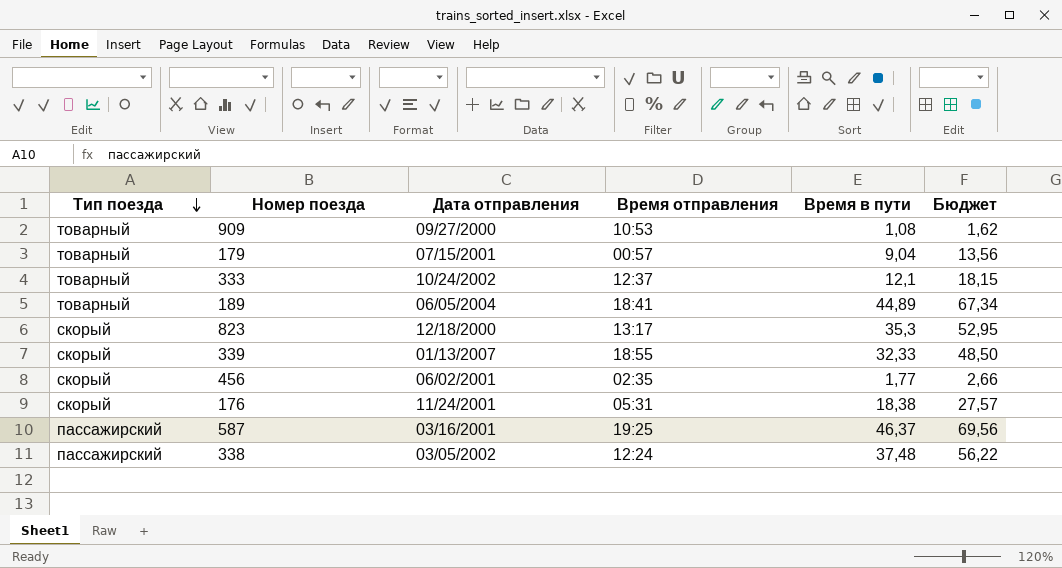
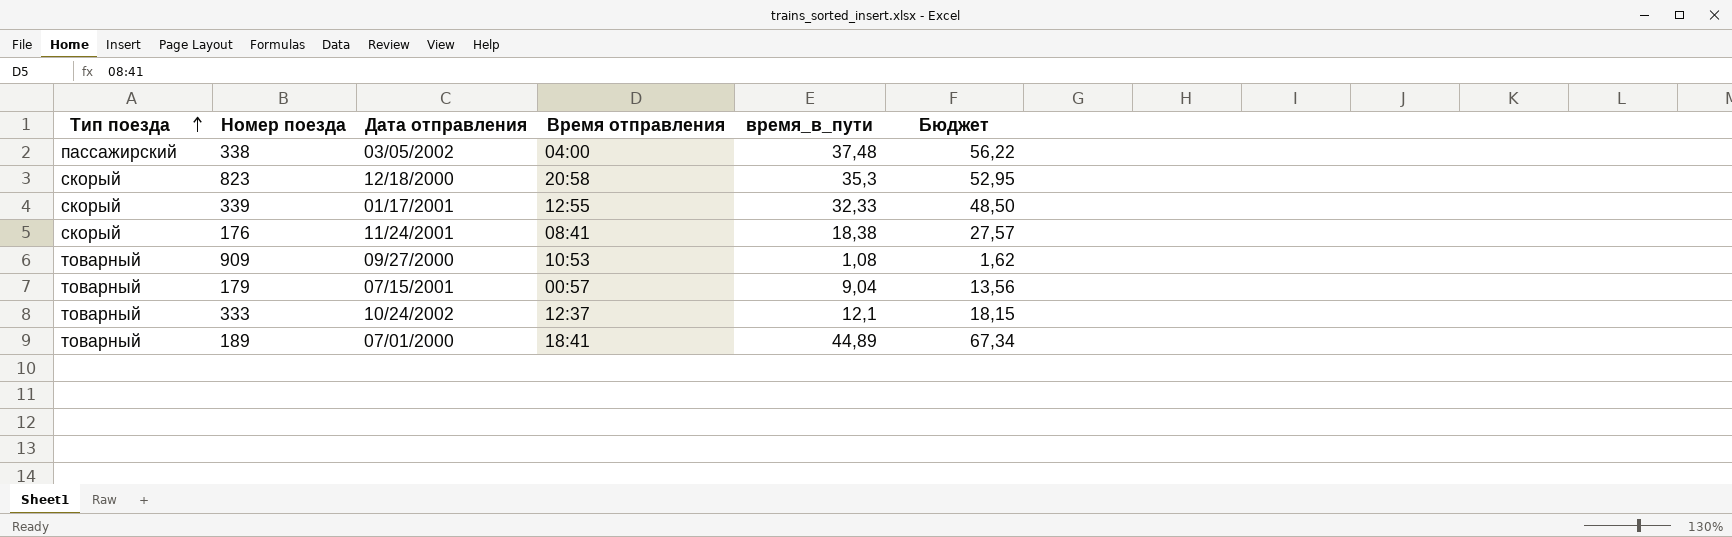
row order: Тип поезда descending -> Тип поезда ascending
column name: Время в пути -> время_в_пути
row 456: скорый | 06/02/2001 | 02:35 | 1,77 | 2,66 -> none
row 587: пассажирский | 03/16/2001 | 19:25 | 46,37 | 69,56 -> none
338 | Время отправления: 12:24 -> 04:00
823 | Время отправления: 13:17 -> 20:58
339 | Дата отправления: 01/13/2007 -> 01/17/2001
339 | Время отправления: 18:55 -> 12:55
176 | Время отправления: 05:31 -> 08:41
189 | Дата отправления: 06/05/2004 -> 07/01/2000

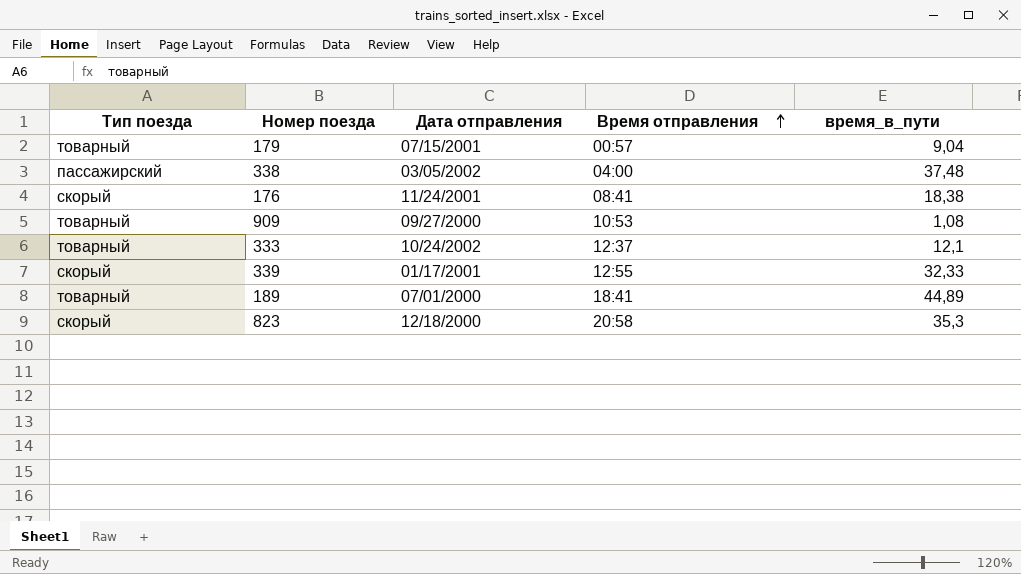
row order: Тип поезда ascending -> Время отправления ascending
column Бюджет | formula: [время_в_пути] * 1,5 -> none

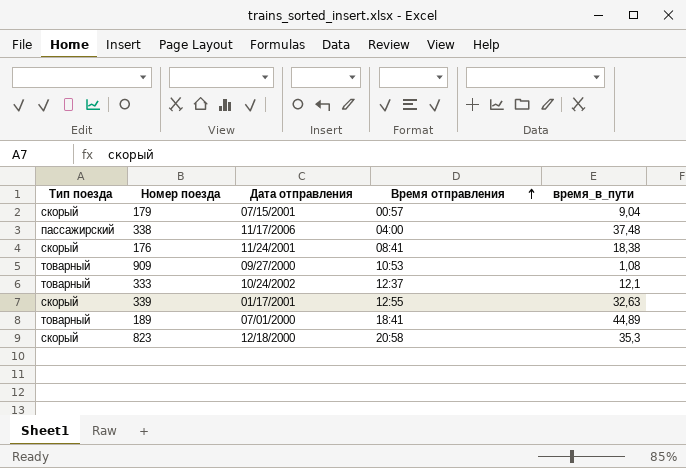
179 | Тип поезда: товарный -> скорый
338 | Дата отправления: 03/05/2002 -> 11/17/2006
339 | время_в_пути: 32,33 -> 32,63

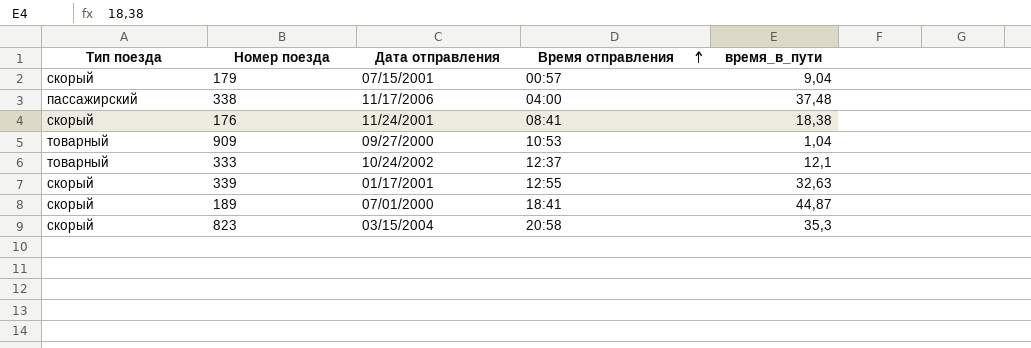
909 | время_в_пути: 1,08 -> 1,04
189 | Тип поезда: товарный -> скорый
189 | время_в_пути: 44,89 -> 44,87
823 | Дата отправления: 12/18/2000 -> 03/15/2004

